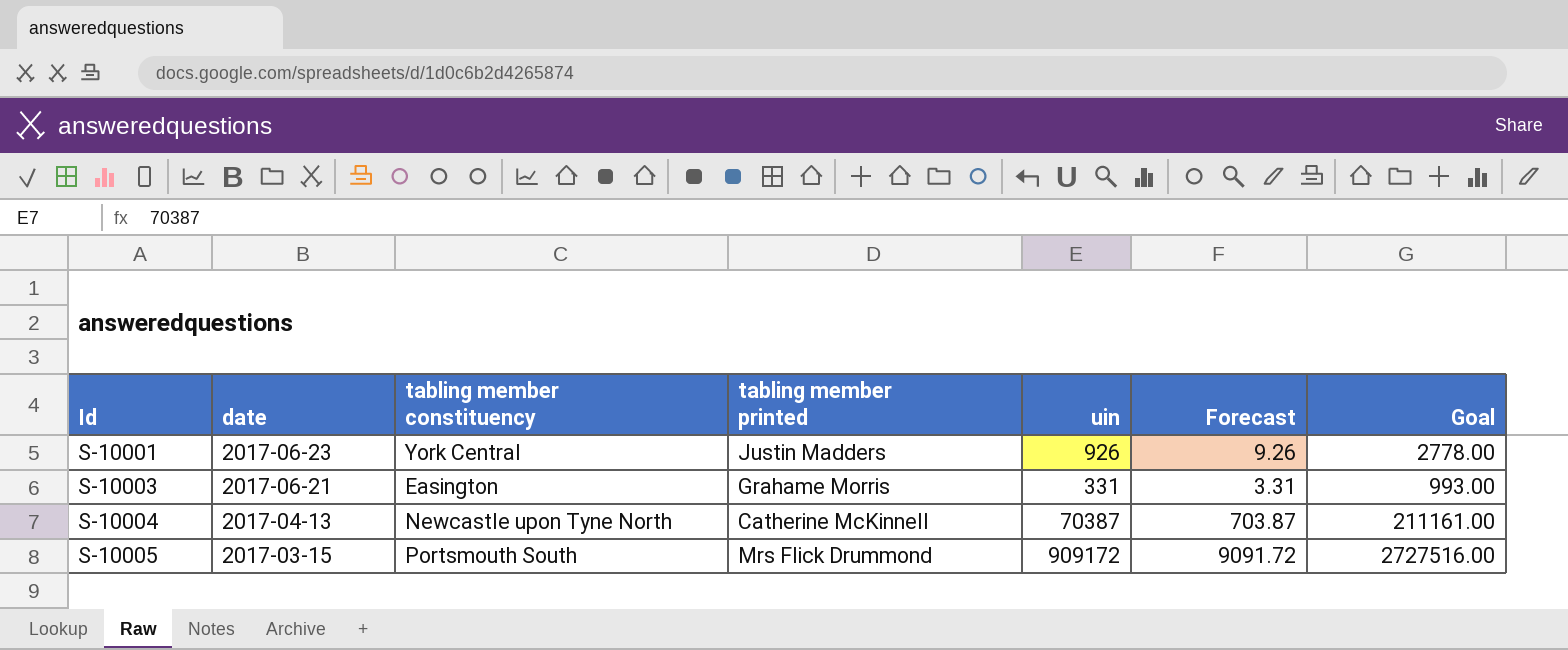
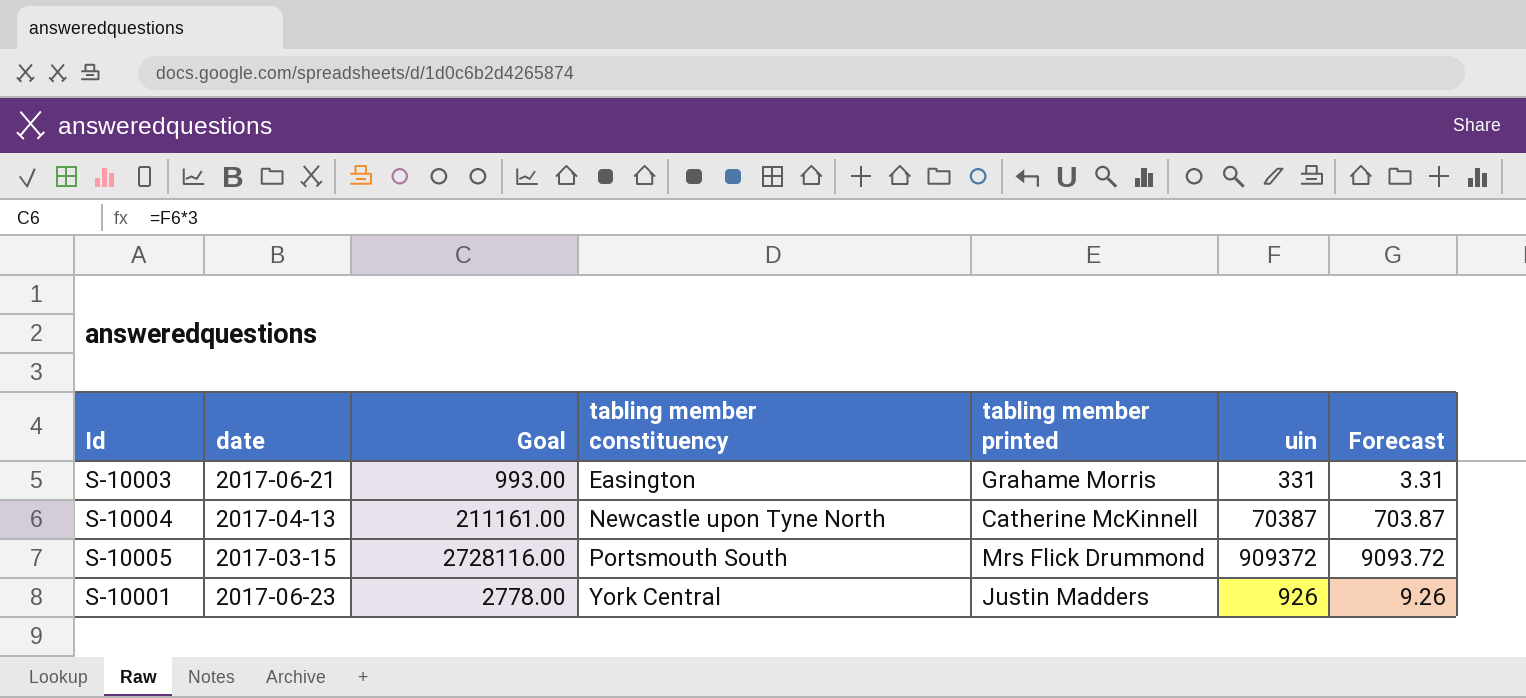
row order: Id ascending -> tabling member constituency ascending
column Goal | position: 7 -> 3
S-10005 | Goal: 2727516.00 -> 2728116.00
S-10005 | uin: 909172 -> 909372
S-10005 | Forecast: 9091.72 -> 9093.72

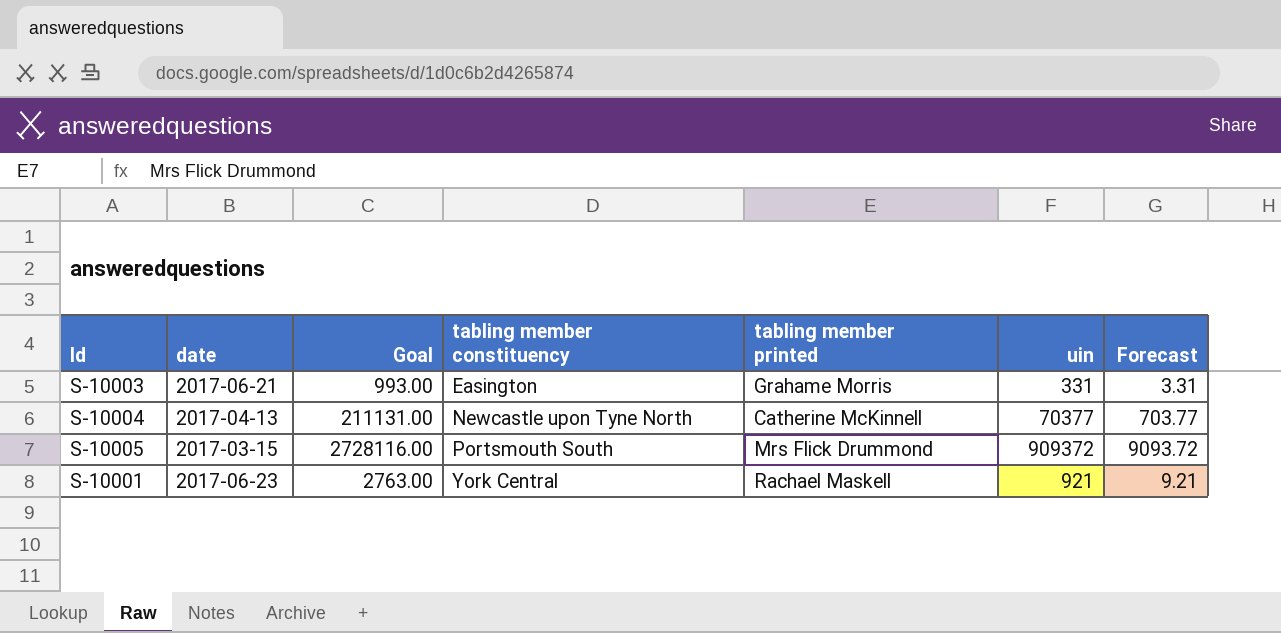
S-10004 | Goal: 211161.00 -> 211131.00
S-10004 | uin: 70387 -> 70377
S-10004 | Forecast: 703.87 -> 703.77
S-10001 | Goal: 2778.00 -> 2763.00
S-10001 | tabling member printed: Justin Madders -> Rachael Maskell
S-10001 | uin: 926 -> 921
S-10001 | Forecast: 9.26 -> 9.21

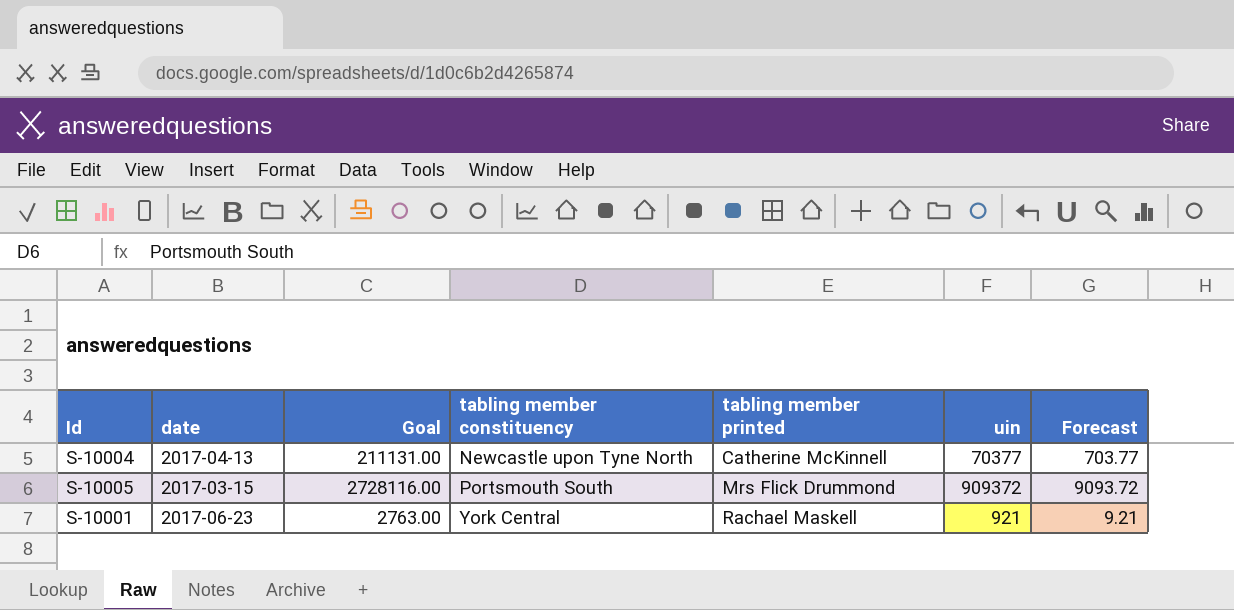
row S-10003: 2017-06-21 | 993.00 | Easington | Grahame Morris | 331 | 3.31 -> none

